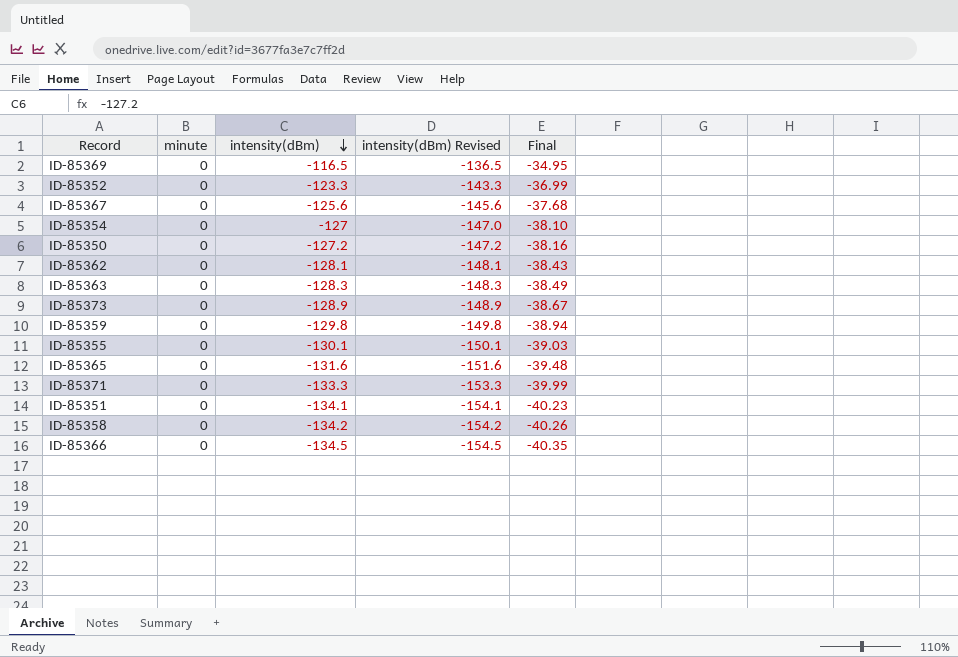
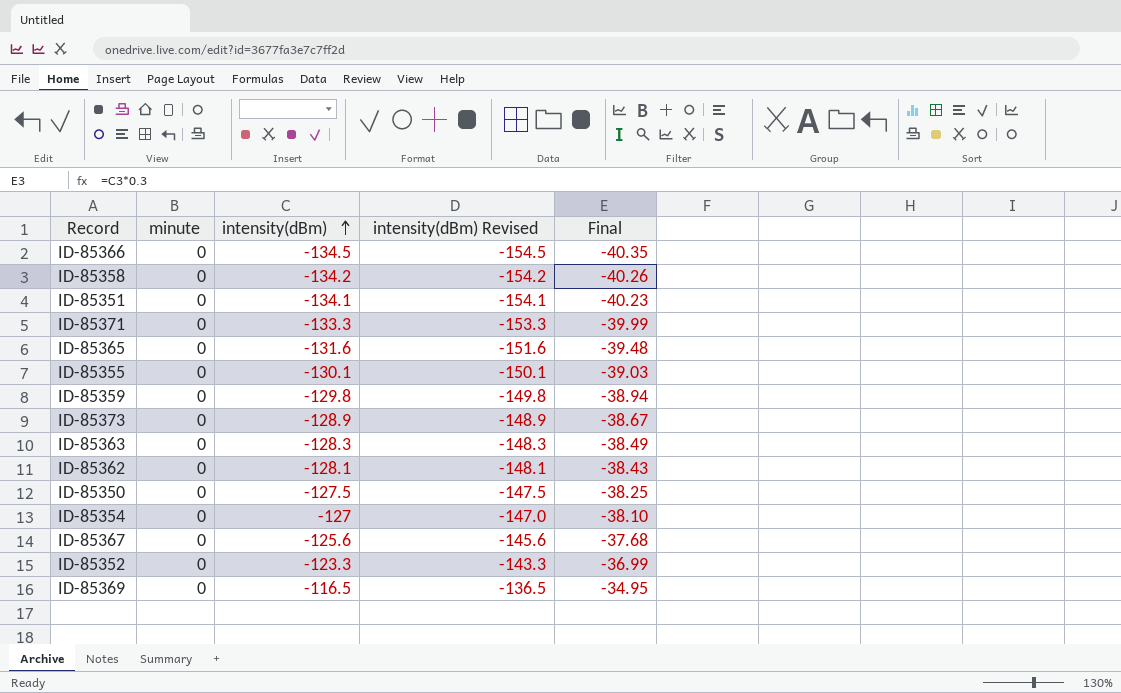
row order: intensity(dBm) descending -> intensity(dBm) ascending
ID-85350 | intensity(dBm): -127.2 -> -127.5
ID-85350 | intensity(dBm) Revised: -147.2 -> -147.5
ID-85350 | Final: -38.16 -> -38.25

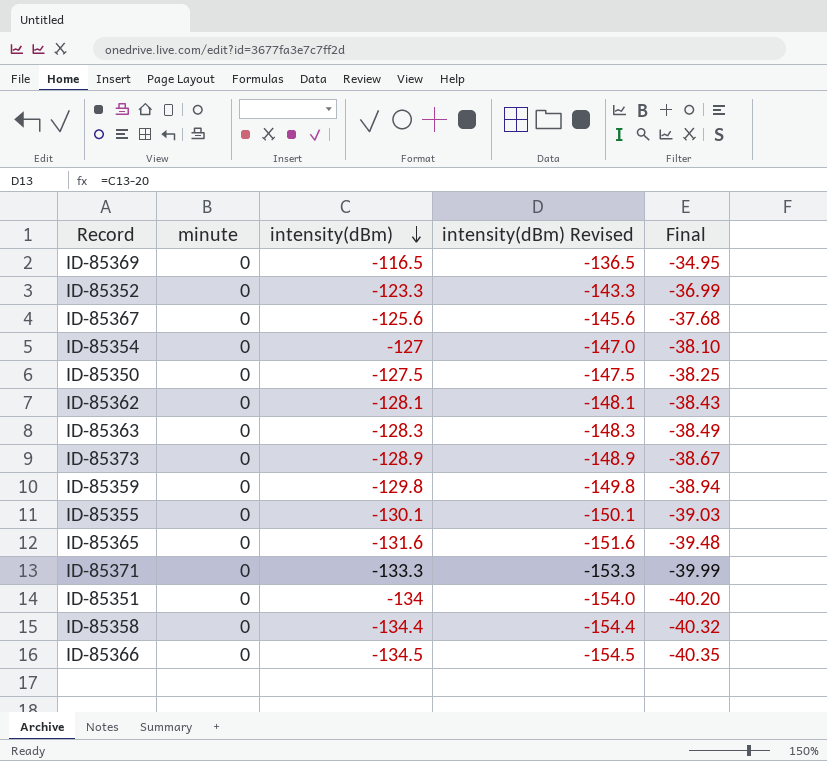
row order: intensity(dBm) ascending -> intensity(dBm) descending
ID-85351 | intensity(dBm): -134.1 -> -134
ID-85351 | intensity(dBm) Revised: -154.1 -> -154.0
ID-85351 | Final: -40.23 -> -40.20
ID-85358 | intensity(dBm): -134.2 -> -134.4
ID-85358 | intensity(dBm) Revised: -154.2 -> -154.4
ID-85358 | Final: -40.26 -> -40.32

